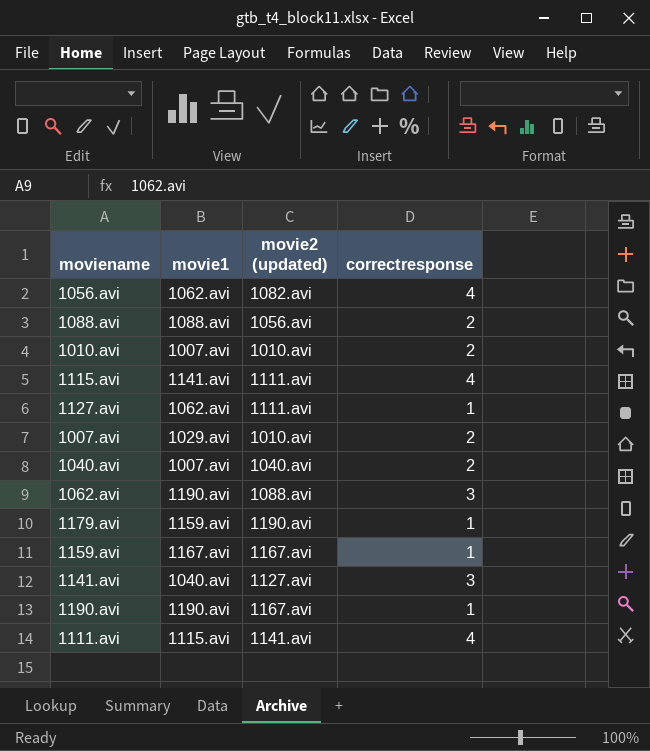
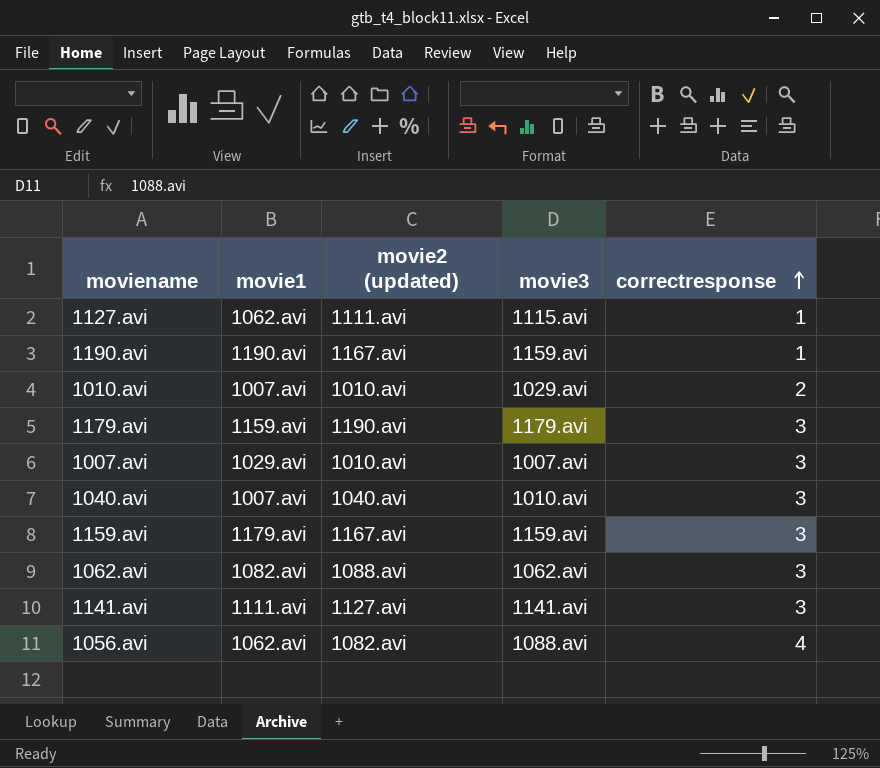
row order: none -> correctresponse ascending
column movie3 | position: none -> 4
row 1088.avi: 1088.avi | 1056.avi | 2 -> none
row 1115.avi: 1141.avi | 1111.avi | 4 -> none
row 1111.avi: 1115.avi | 1141.avi | 4 -> none
1179.avi | correctresponse: 1 -> 3
1007.avi | correctresponse: 2 -> 3
1040.avi | correctresponse: 2 -> 3
1159.avi | movie1: 1167.avi -> 1179.avi
1159.avi | correctresponse: 1 -> 3
1062.avi | movie1: 1190.avi -> 1082.avi
1141.avi | movie1: 1040.avi -> 1111.avi

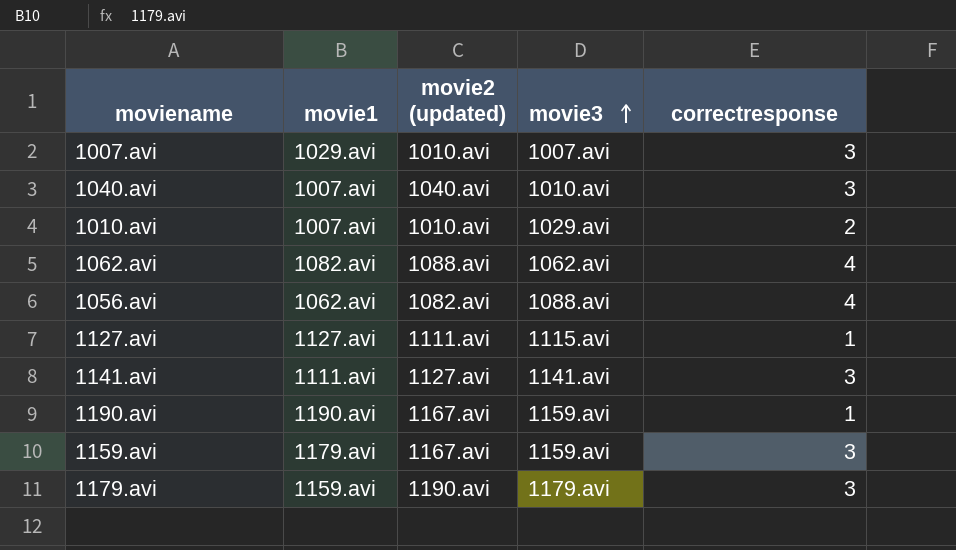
row order: correctresponse ascending -> movie3 ascending
1062.avi | correctresponse: 3 -> 4
1127.avi | movie1: 1062.avi -> 1127.avi

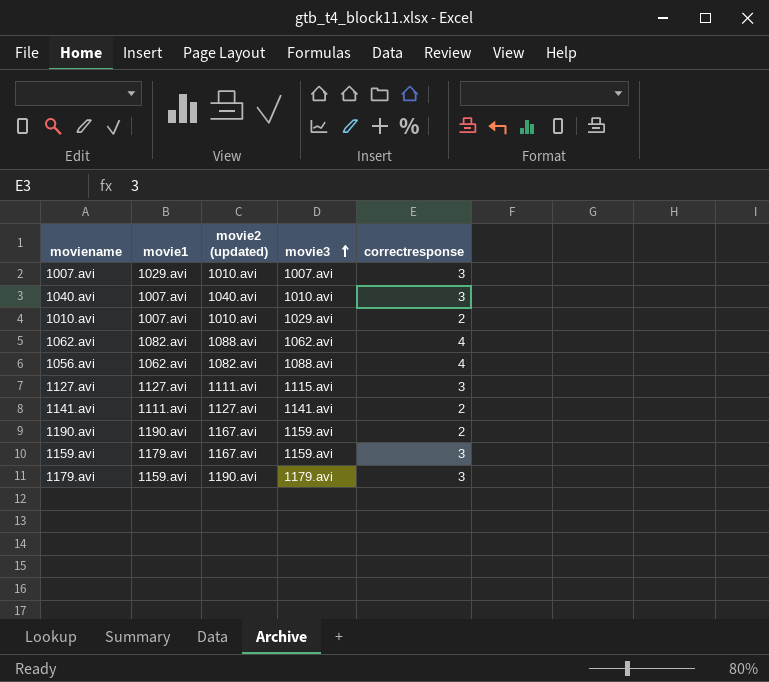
1127.avi | correctresponse: 1 -> 3
1141.avi | correctresponse: 3 -> 2
1190.avi | correctresponse: 1 -> 2

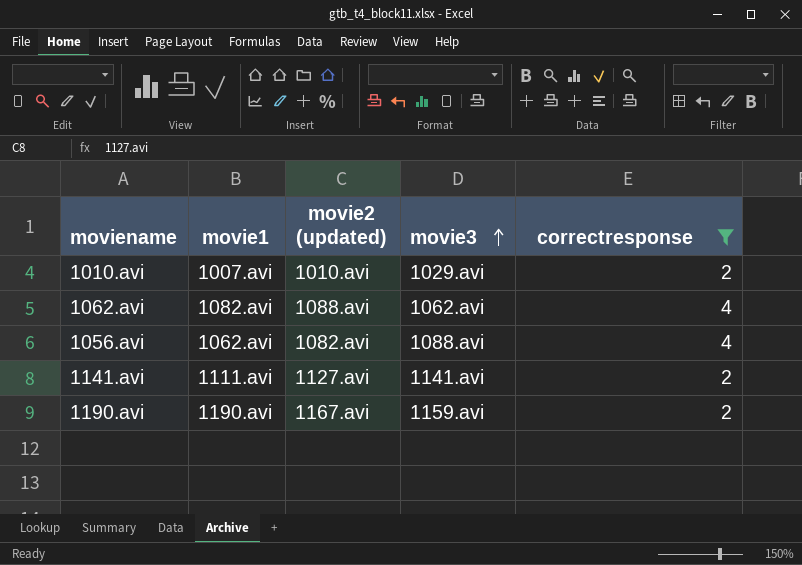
filter: none -> correctresponse != 3

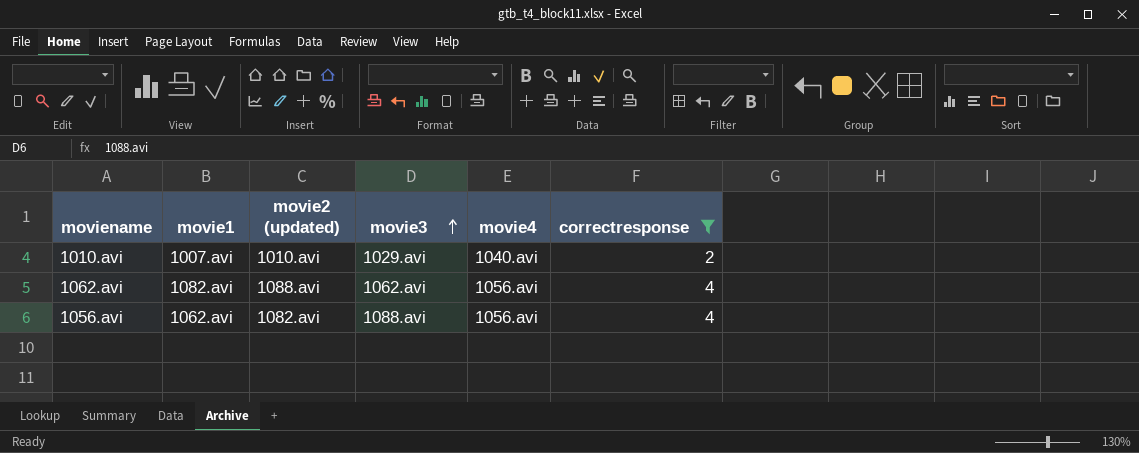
column movie4 | position: none -> 5
row 1141.avi: 1111.avi | 1127.avi | 1141.avi | 2 -> none
row 1190.avi: 1190.avi | 1167.avi | 1159.avi | 2 -> none

